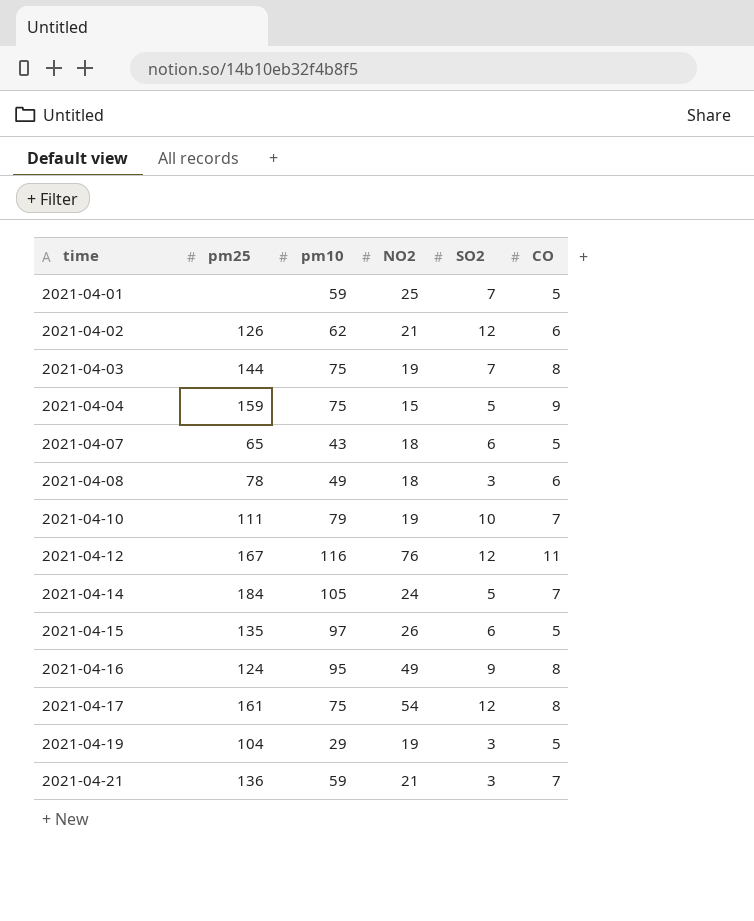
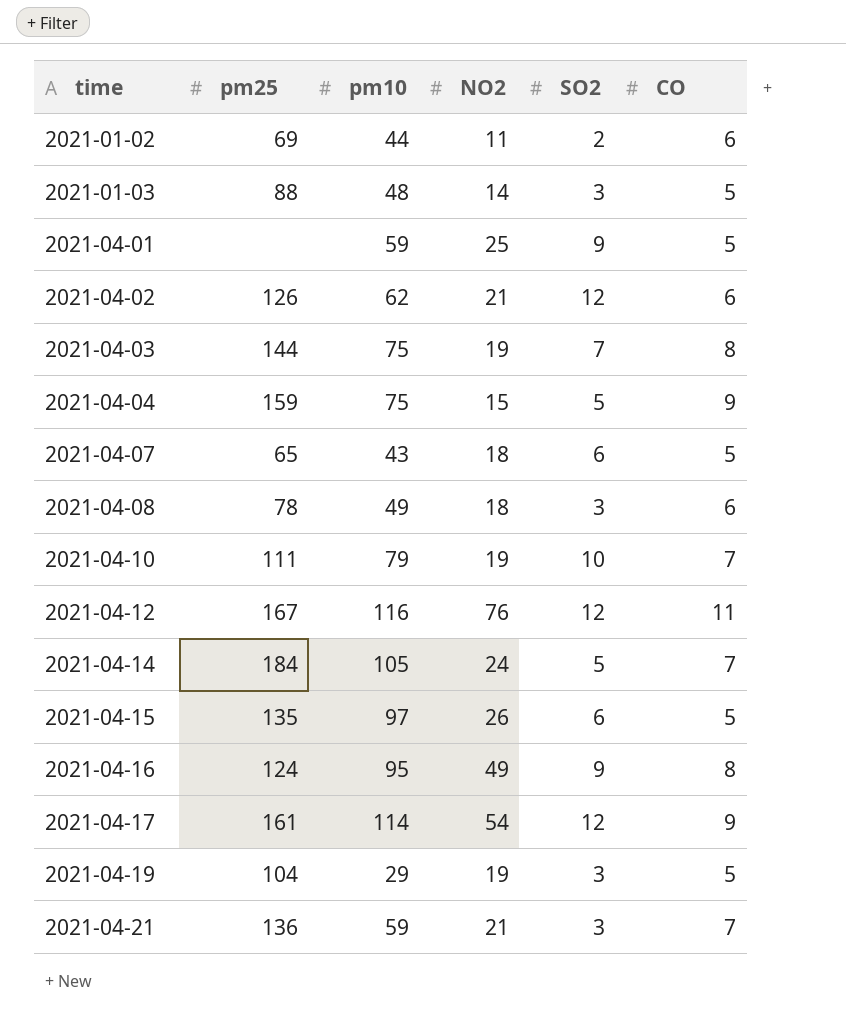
row 2021-01-02: none -> 69 | 44 | 11 | 2 | 6
row 2021-01-03: none -> 88 | 48 | 14 | 3 | 5
2021-04-01 | SO2: 7 -> 9
2021-04-17 | pm10: 75 -> 114
2021-04-17 | CO: 8 -> 9

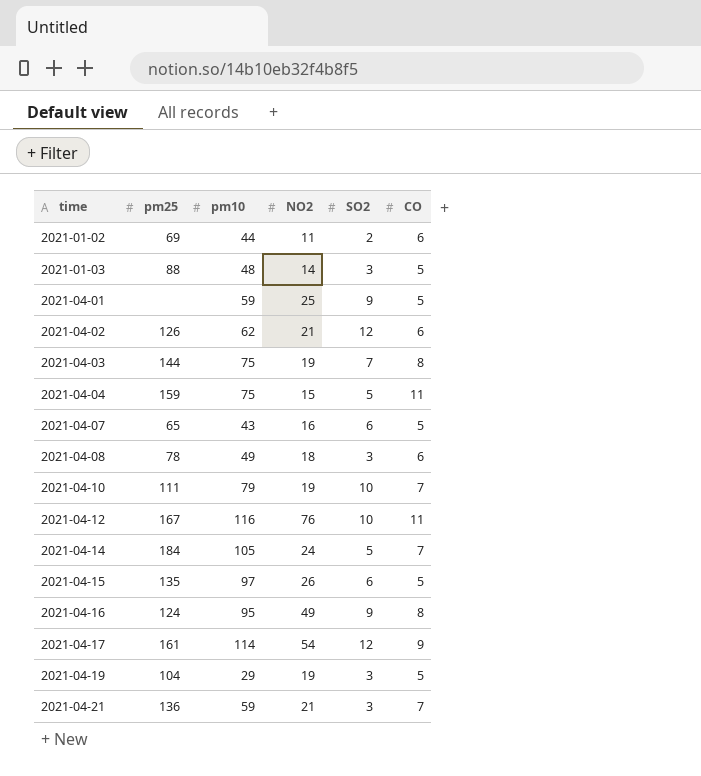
2021-04-04 | CO: 9 -> 11
2021-04-07 | NO2: 18 -> 16
2021-04-12 | SO2: 12 -> 10

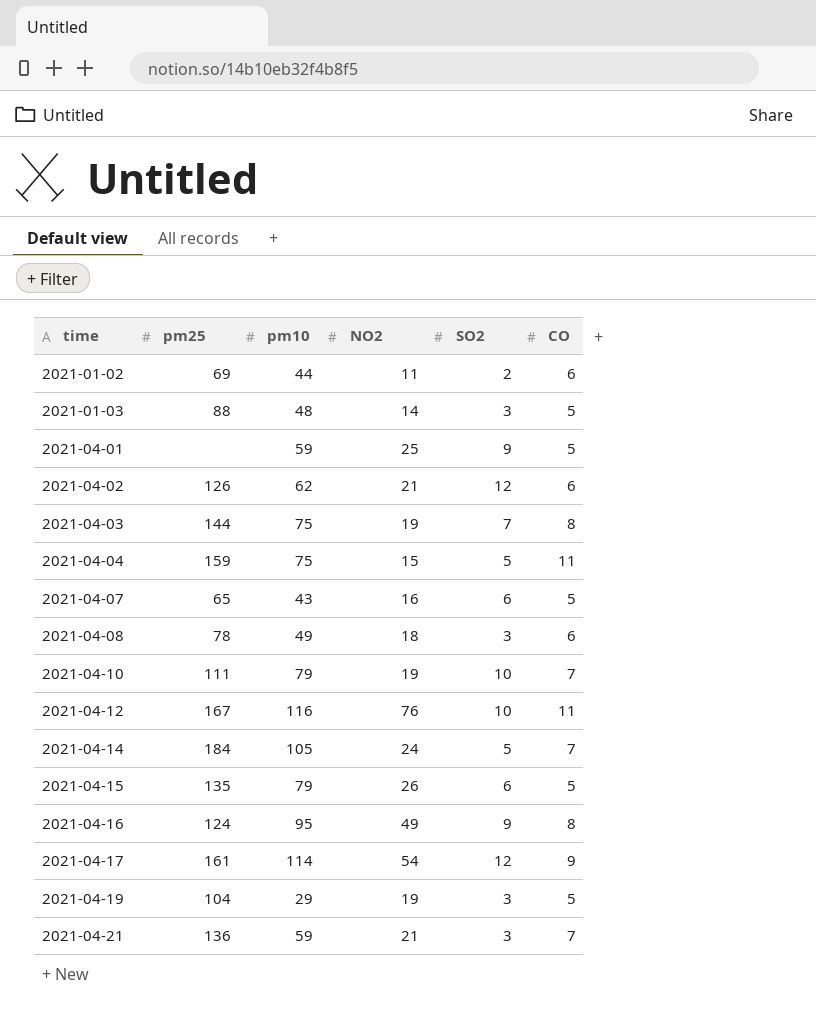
2021-04-15 | pm10: 97 -> 79

